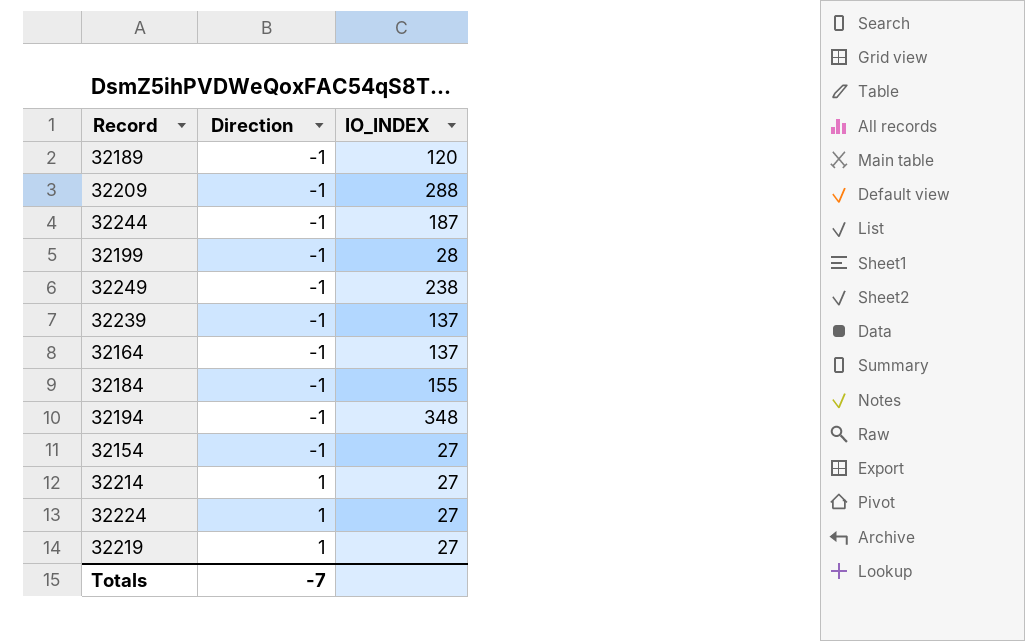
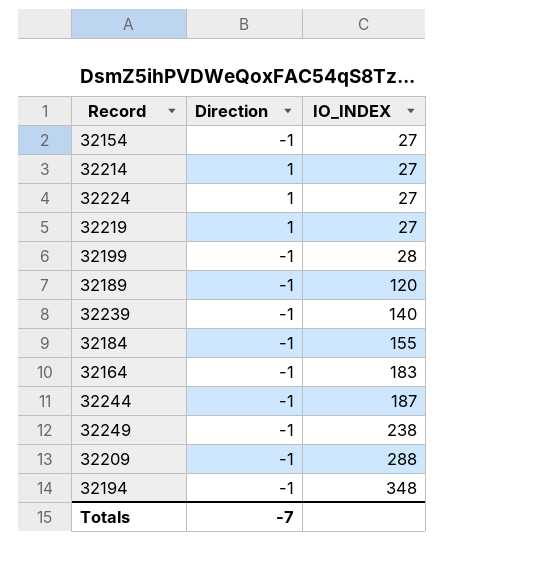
row order: Direction ascending -> IO_INDEX ascending
32239 | IO_INDEX: 137 -> 140
32164 | IO_INDEX: 137 -> 183

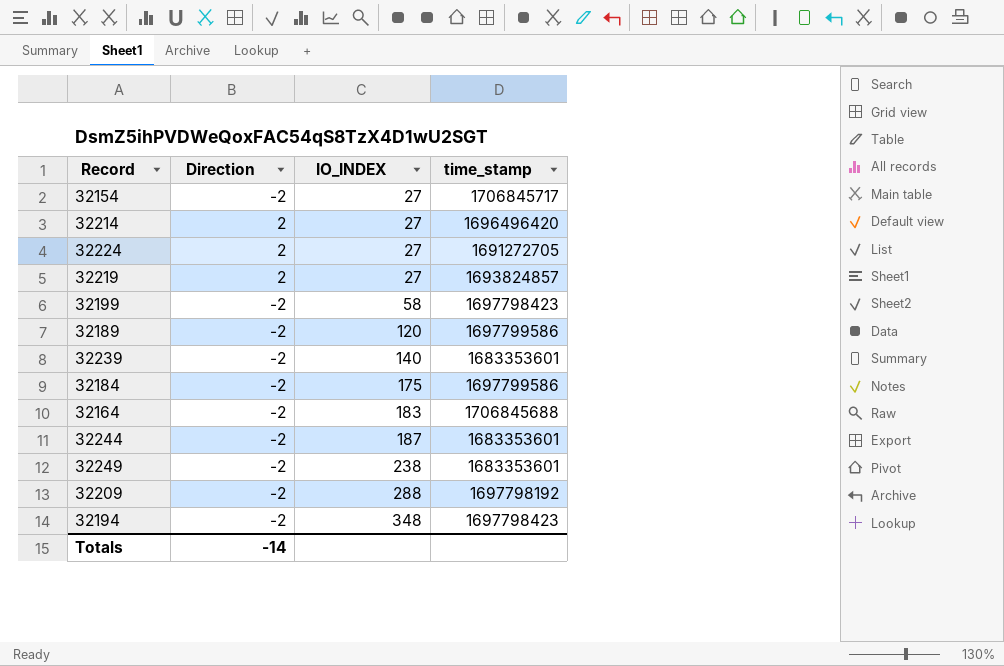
column time_stamp | position: none -> 4
32154 | Direction: -1 -> -2
32214 | Direction: 1 -> 2
32224 | Direction: 1 -> 2
32219 | Direction: 1 -> 2
32199 | Direction: -1 -> -2
32199 | IO_INDEX: 28 -> 58
32189 | Direction: -1 -> -2
32239 | Direction: -1 -> -2
32184 | Direction: -1 -> -2
32184 | IO_INDEX: 155 -> 175
32164 | Direction: -1 -> -2
32244 | Direction: -1 -> -2
32249 | Direction: -1 -> -2
32209 | Direction: -1 -> -2
32194 | Direction: -1 -> -2
Totals | Direction: -7 -> -14

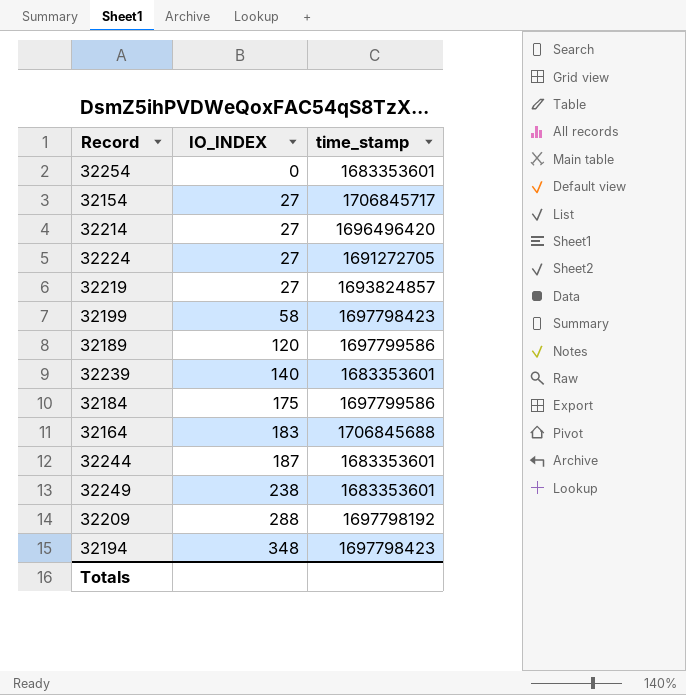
column Direction | position: 2 -> none
row 32254: none -> 0 | 1683353601

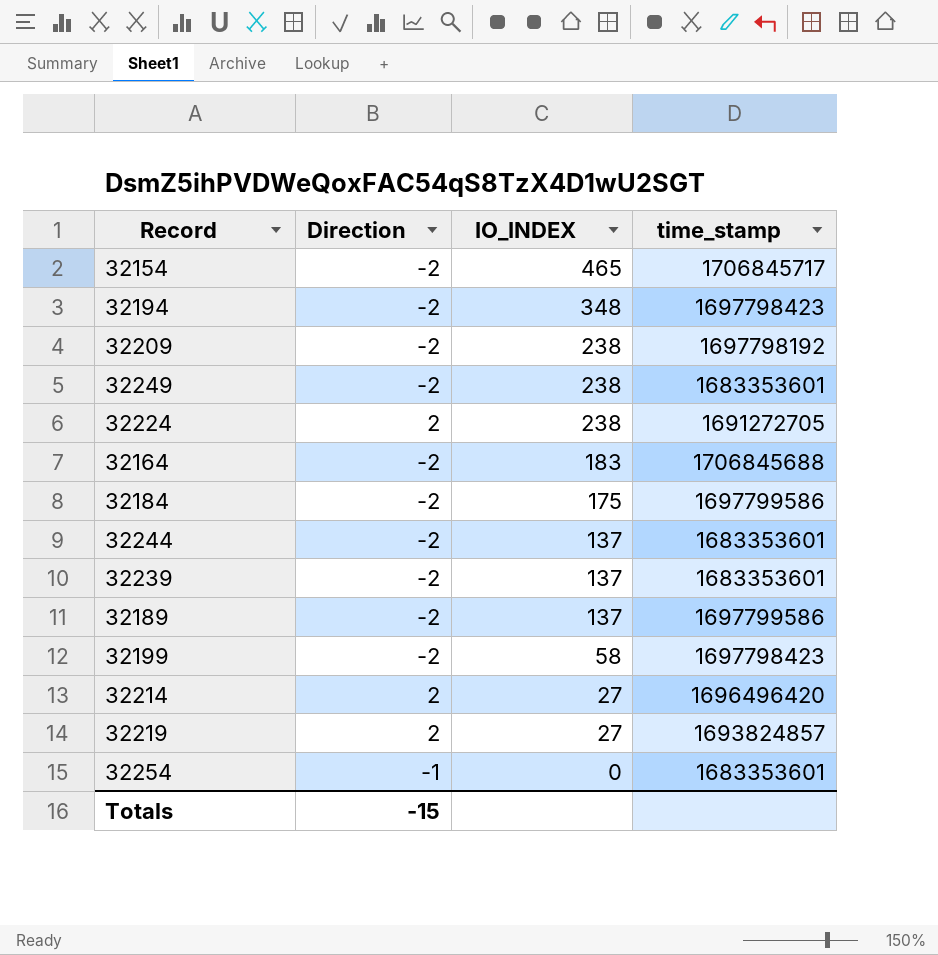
row order: IO_INDEX ascending -> IO_INDEX descending
column Direction | position: none -> 2
32154 | IO_INDEX: 27 -> 465
32209 | IO_INDEX: 288 -> 238
32224 | IO_INDEX: 27 -> 238
32244 | IO_INDEX: 187 -> 137
32239 | IO_INDEX: 140 -> 137
32189 | IO_INDEX: 120 -> 137

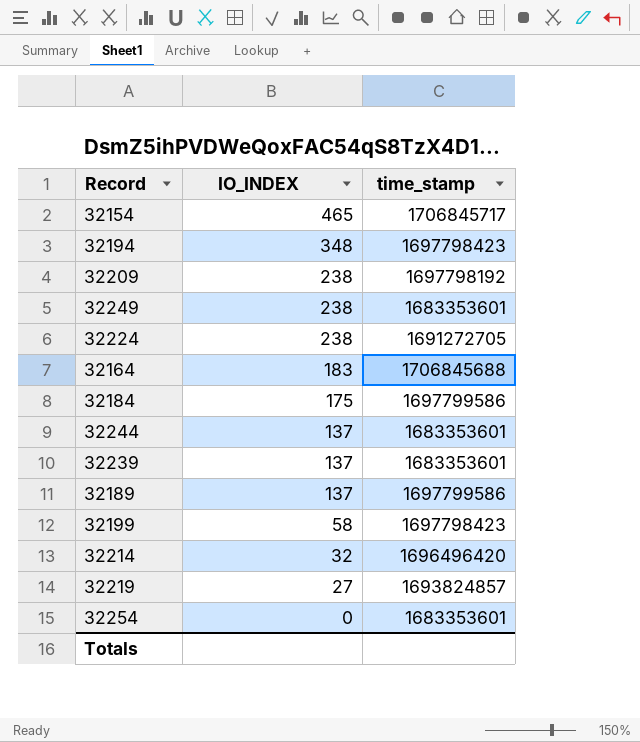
column Direction | position: 2 -> none
32214 | IO_INDEX: 27 -> 32

